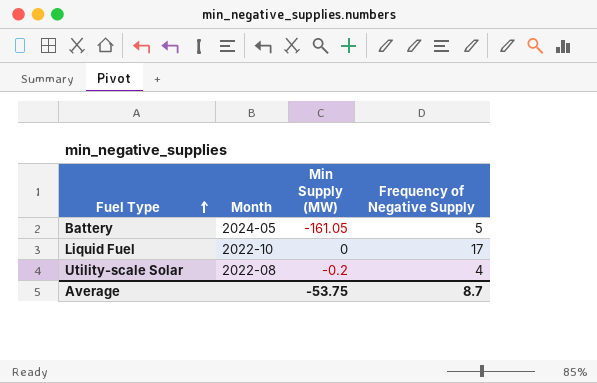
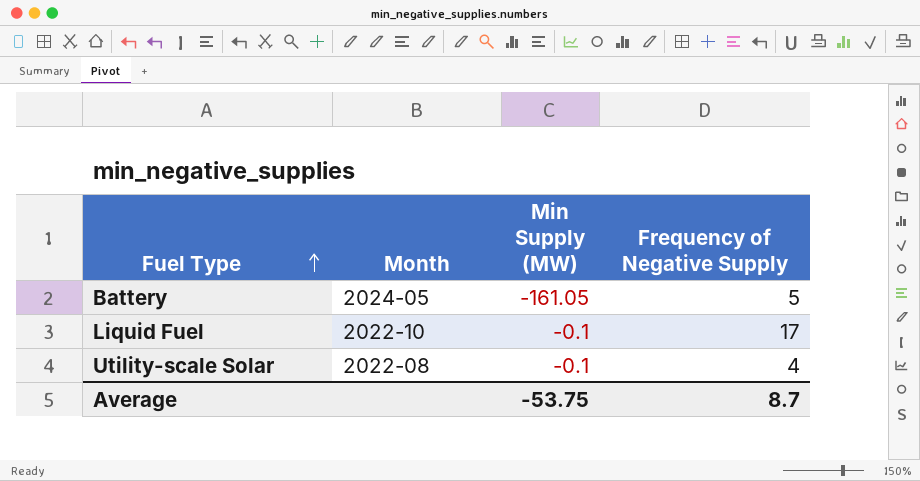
Liquid Fuel | Min Supply (MW): 0 -> -0.1
Utility-scale Solar | Min Supply (MW): -0.2 -> -0.1

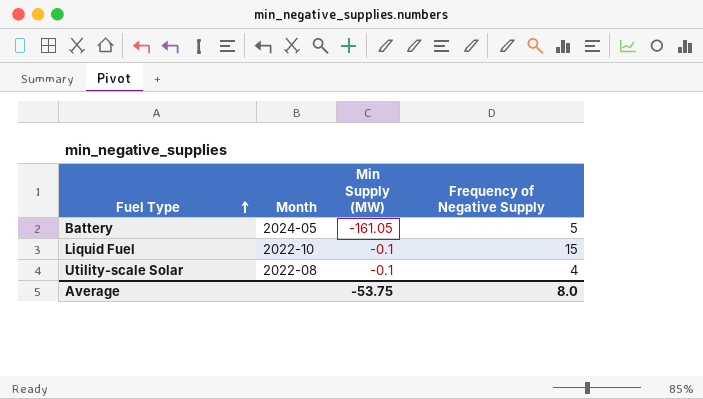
Liquid Fuel | Frequency of Negative Supply: 17 -> 15
Average | Frequency of Negative Supply: 8.7 -> 8.0

